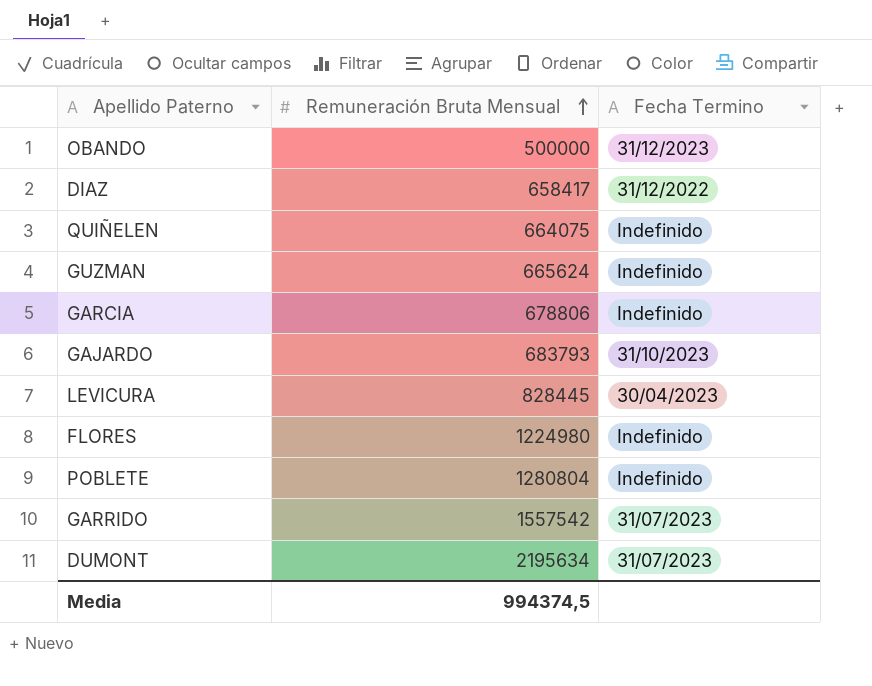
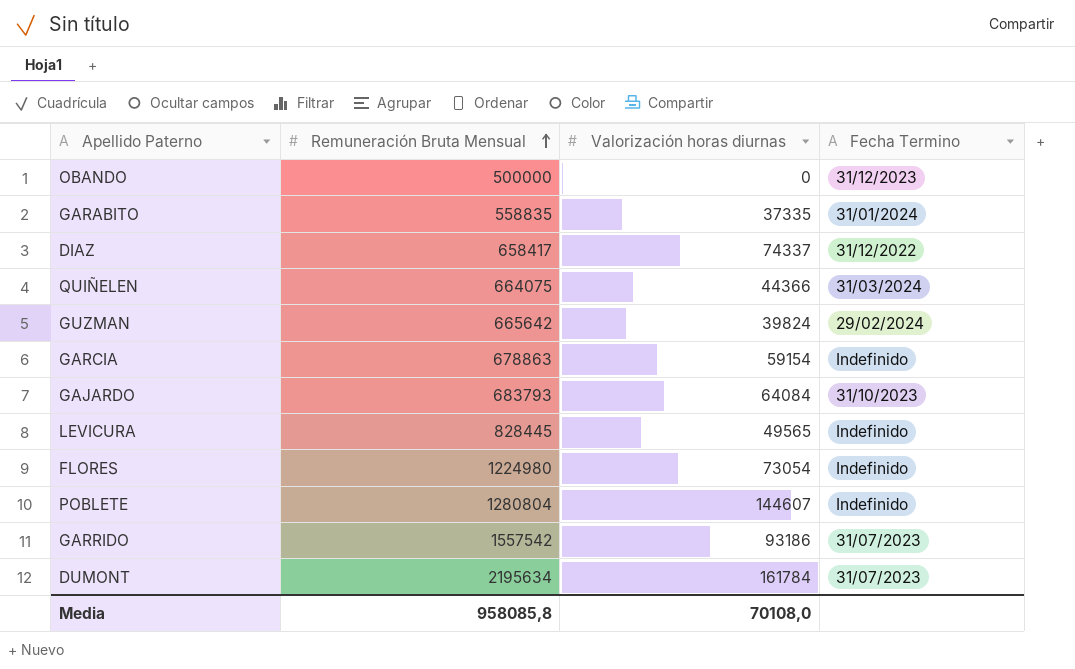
column Valorización horas diurnas | position: none -> 3
row GARABITO: none -> 558835 | 37335 | 31/01/2024
QUIÑELEN | Fecha Termino: Indefinido -> 31/03/2024
GUZMAN | Remuneración Bruta Mensual: 665624 -> 665642
GUZMAN | Fecha Termino: Indefinido -> 29/02/2024
GARCIA | Remuneración Bruta Mensual: 678806 -> 678863
LEVICURA | Fecha Termino: 30/04/2023 -> Indefinido
Media | Remuneración Bruta Mensual: 994374,5 -> 958085,8

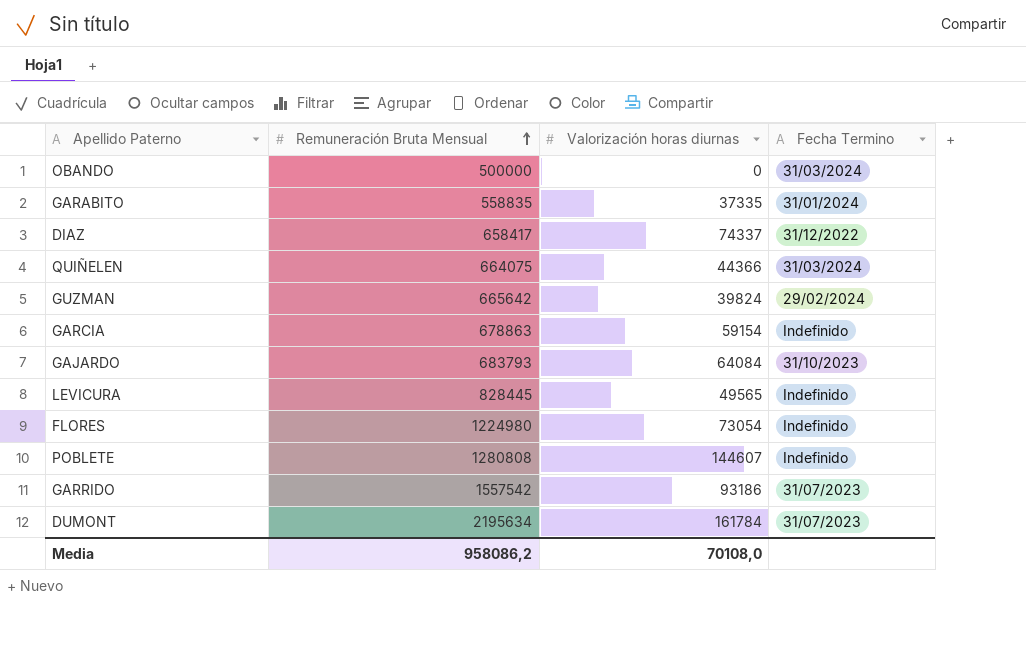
OBANDO | Fecha Termino: 31/12/2023 -> 31/03/2024
POBLETE | Remuneración Bruta Mensual: 1280804 -> 1280808
Media | Remuneración Bruta Mensual: 958085,8 -> 958086,2

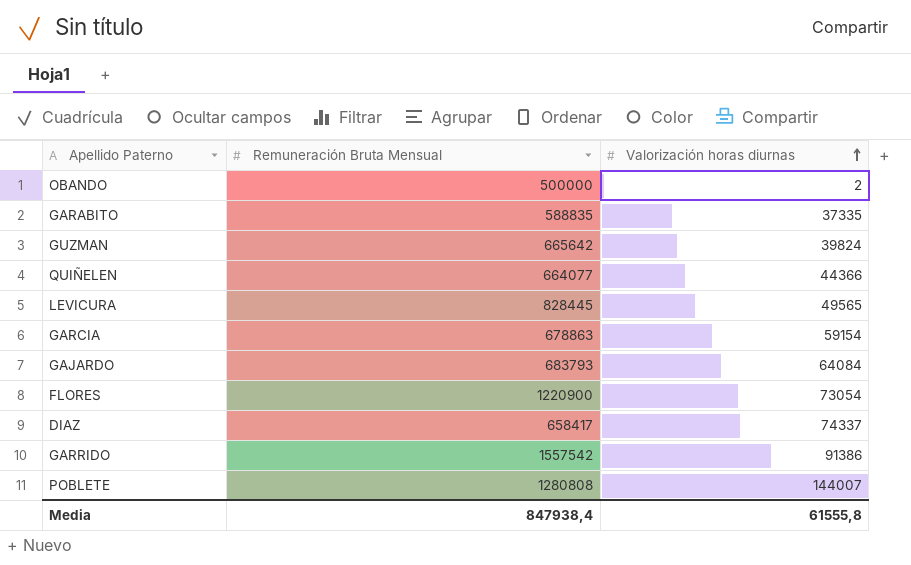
row order: Remuneración Bruta Mensual ascending -> Valorización horas diurnas ascending
column Fecha Termino | position: 4 -> none
row DUMONT: 2195634 | 161784 | 31/07/2023 -> none
OBANDO | Valorización horas diurnas: 0 -> 2
GARABITO | Remuneración Bruta Mensual: 558835 -> 588835
QUIÑELEN | Remuneración Bruta Mensual: 664075 -> 664077
FLORES | Remuneración Bruta Mensual: 1224980 -> 1220900
GARRIDO | Valorización horas diurnas: 93186 -> 91386
POBLETE | Valorización horas diurnas: 144607 -> 144007
Media | Remuneración Bruta Mensual: 958086,2 -> 847938,4
Media | Valorización horas diurnas: 70108,0 -> 61555,8

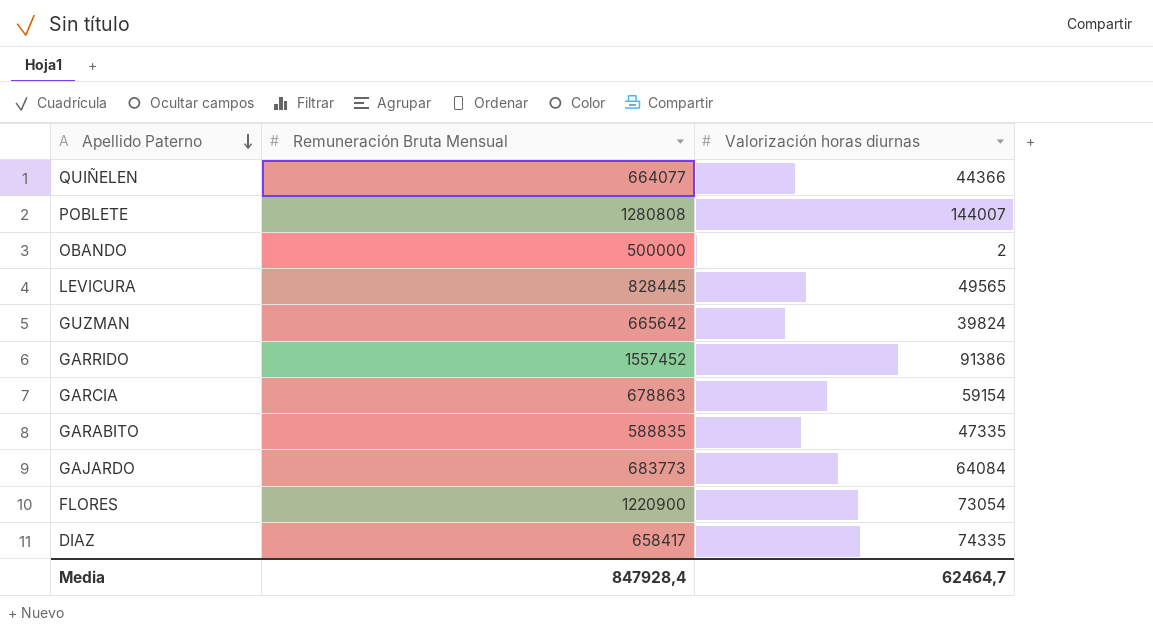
row order: Valorización horas diurnas ascending -> Apellido Paterno descending
GARRIDO | Remuneración Bruta Mensual: 1557542 -> 1557452
GARABITO | Valorización horas diurnas: 37335 -> 47335
GAJARDO | Remuneración Bruta Mensual: 683793 -> 683773
DIAZ | Valorización horas diurnas: 74337 -> 74335
Media | Remuneración Bruta Mensual: 847938,4 -> 847928,4
Media | Valorización horas diurnas: 61555,8 -> 62464,7

